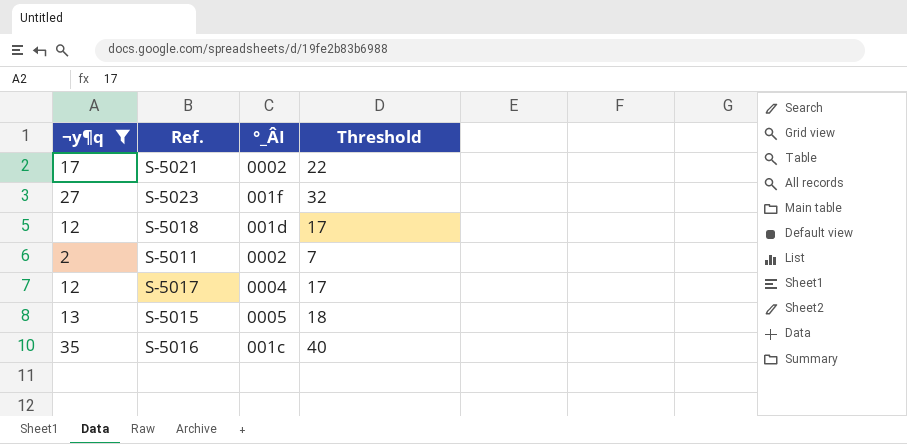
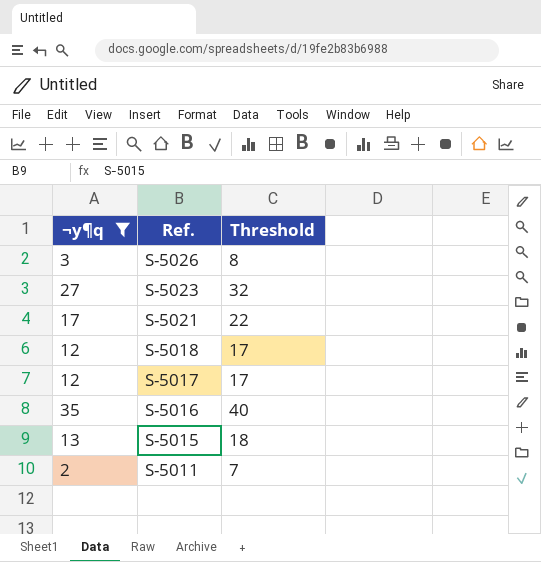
row order: none -> Ref. descending
column °_ÂI | position: 3 -> none
row S-5026: none -> 3 | 8

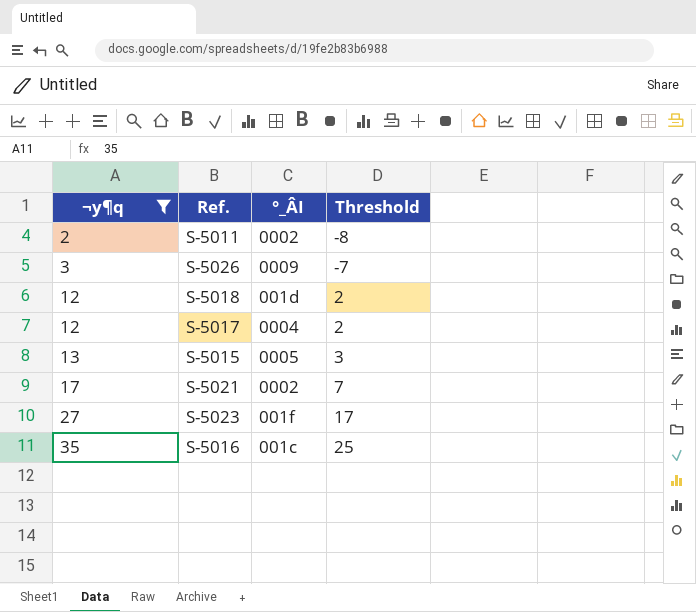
row order: Ref. descending -> ¬y¶q ascending
column °_ÂI | position: none -> 3
column Threshold | formula: [¬y¶q] + 5 -> [¬y¶q] - 10

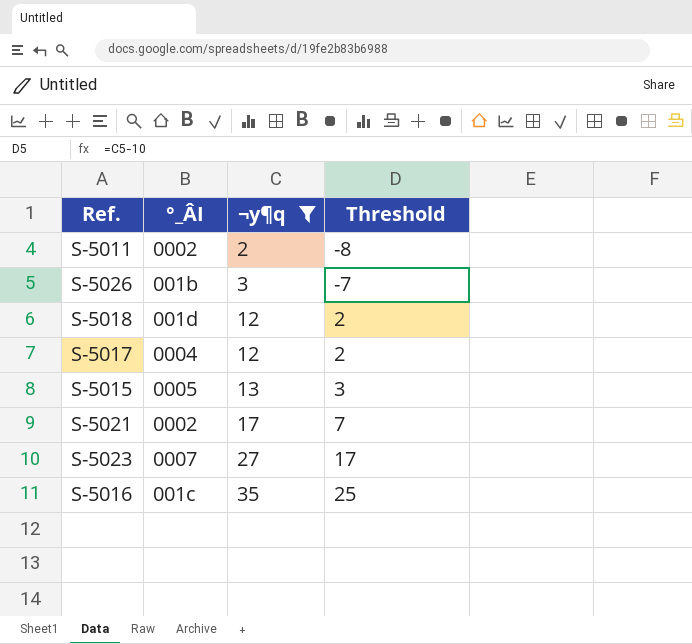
column ¬y¶q | position: 1 -> 3
S-5026 | °_ÂI: 0009 -> 001b
S-5023 | °_ÂI: 001f -> 0007

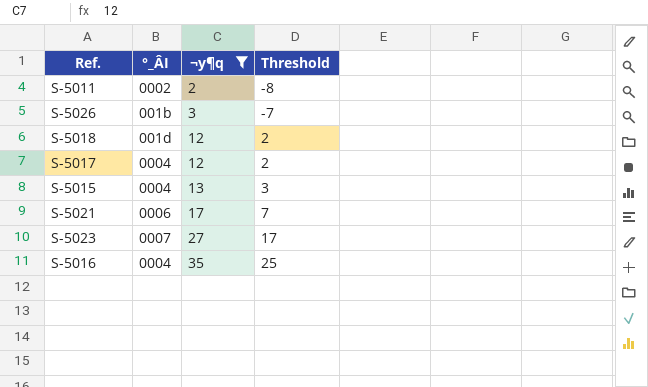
S-5015 | °_ÂI: 0005 -> 0004
S-5021 | °_ÂI: 0002 -> 0006
S-5016 | °_ÂI: 001c -> 0004

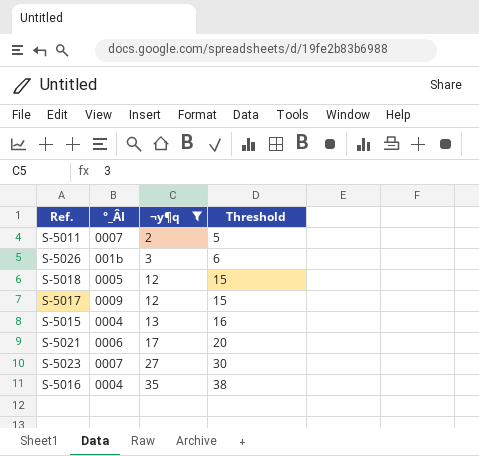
column Threshold | formula: [¬y¶q] - 10 -> [¬y¶q] + 3
S-5011 | °_ÂI: 0002 -> 0007
S-5018 | °_ÂI: 001d -> 0005
S-5017 | °_ÂI: 0004 -> 0009

